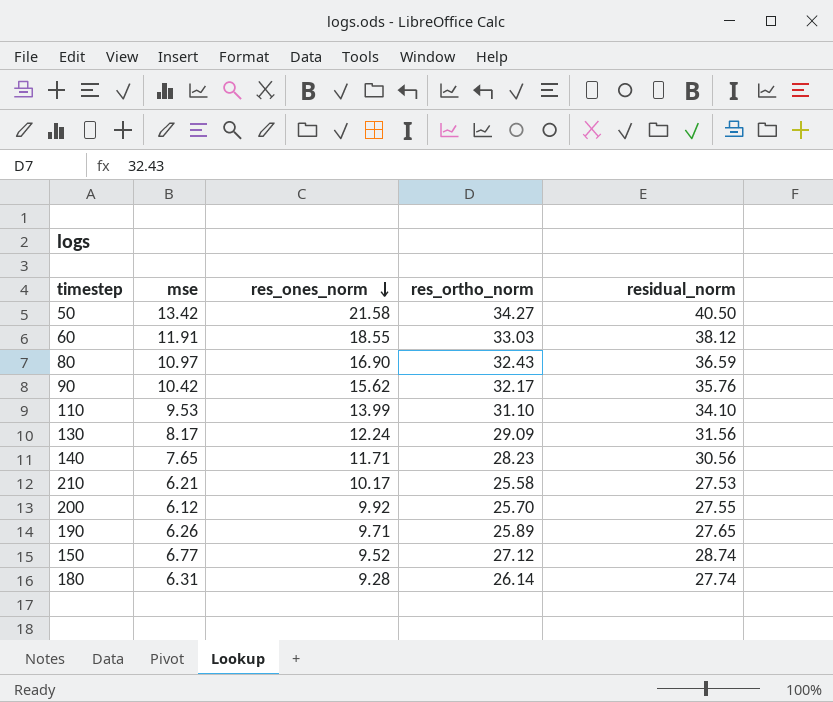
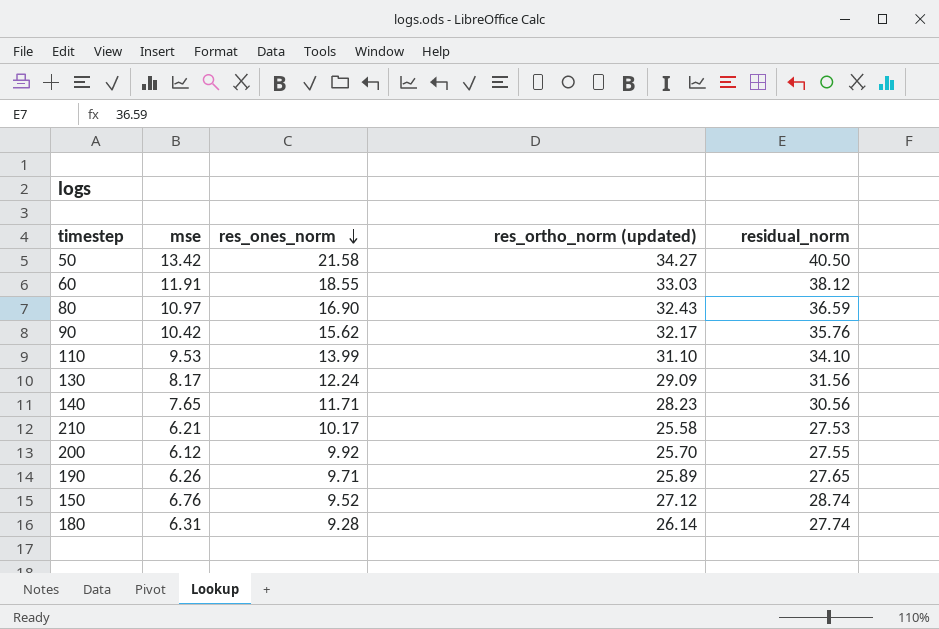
column name: res_ortho_norm -> res_ortho_norm (updated)
150 | mse: 6.77 -> 6.76

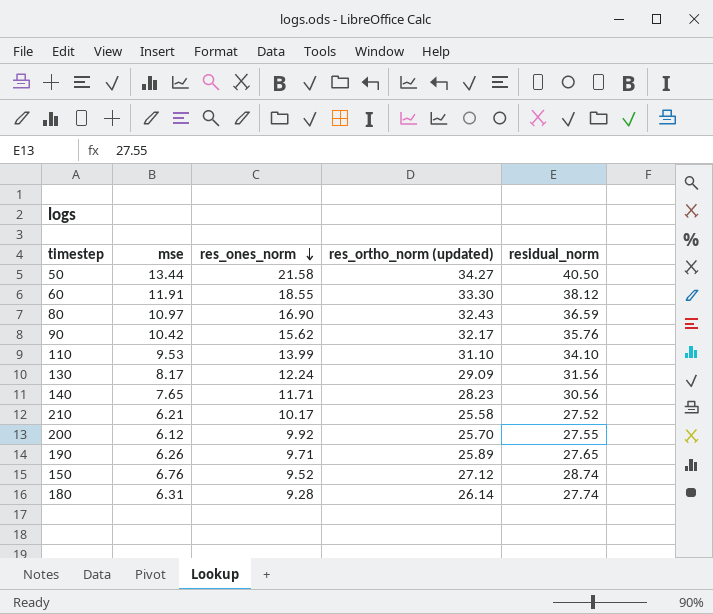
50 | mse: 13.42 -> 13.44
60 | res_ortho_norm (updated): 33.03 -> 33.30
210 | residual_norm: 27.53 -> 27.52

